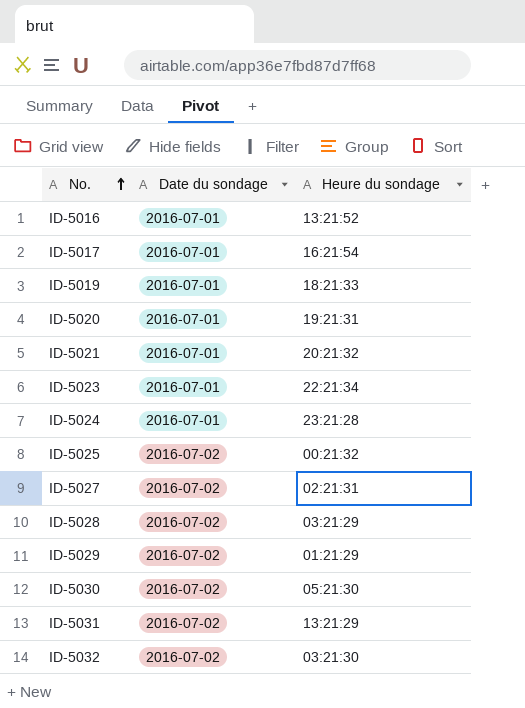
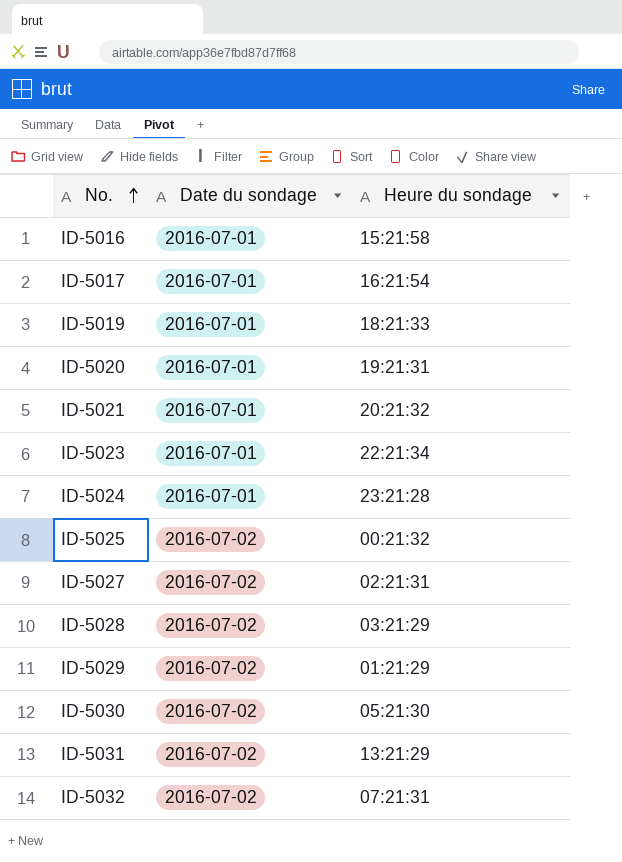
ID-5016 | Heure du sondage: 13:21:52 -> 15:21:58
ID-5032 | Heure du sondage: 03:21:30 -> 07:21:31

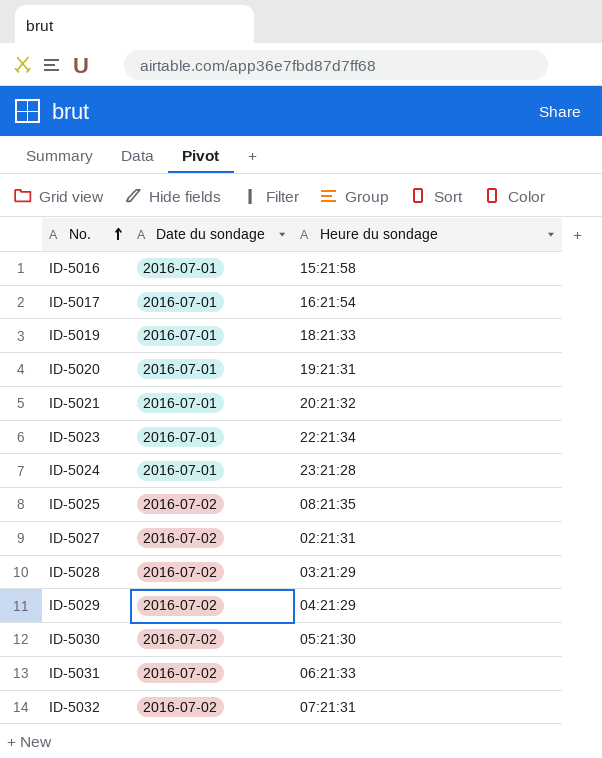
ID-5025 | Heure du sondage: 00:21:32 -> 08:21:35
ID-5029 | Heure du sondage: 01:21:29 -> 04:21:29
ID-5031 | Heure du sondage: 13:21:29 -> 06:21:33

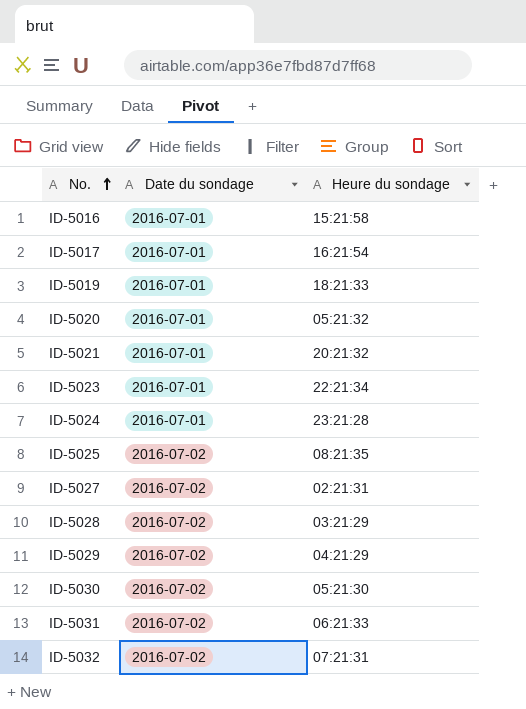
ID-5020 | Heure du sondage: 19:21:31 -> 05:21:32

